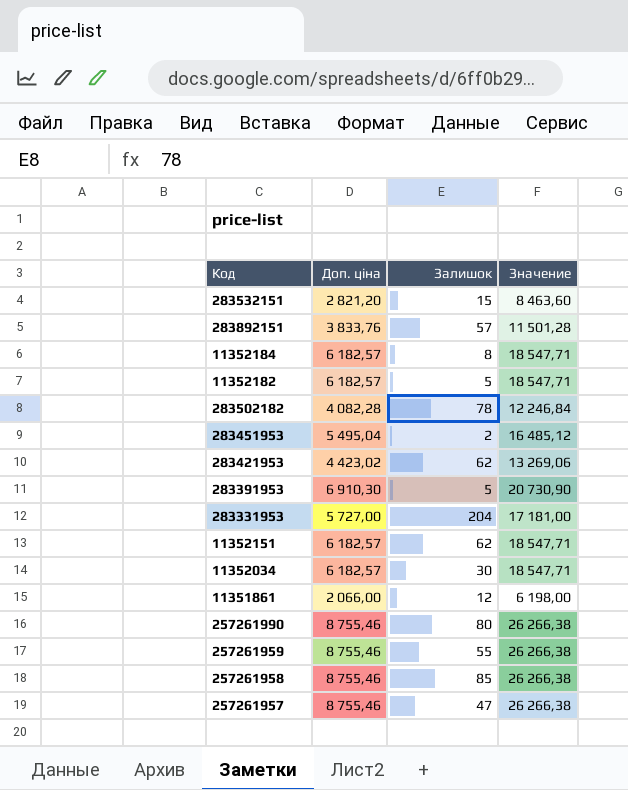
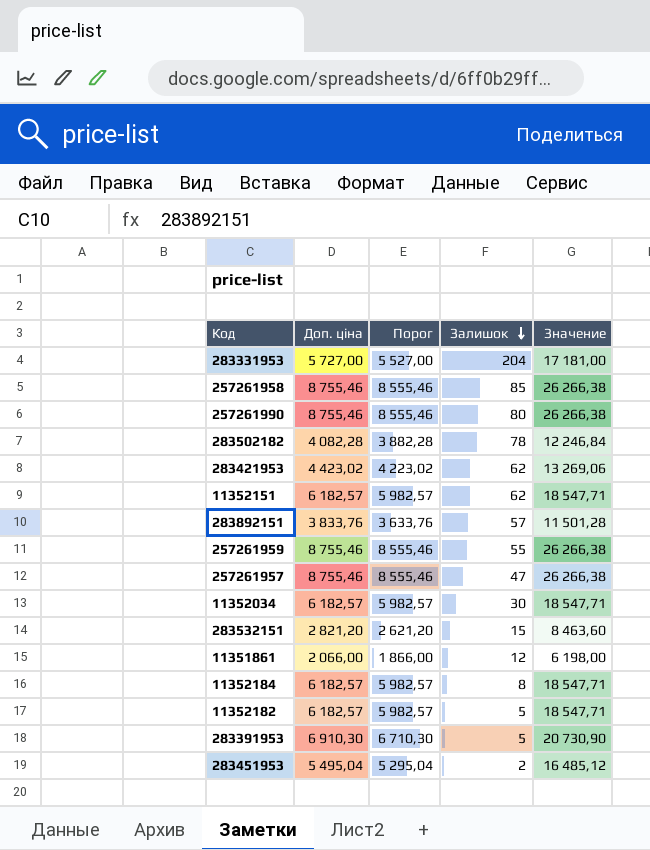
row order: none -> Залишок descending
column Порог | formula: none -> [Доп. ціна] - 200

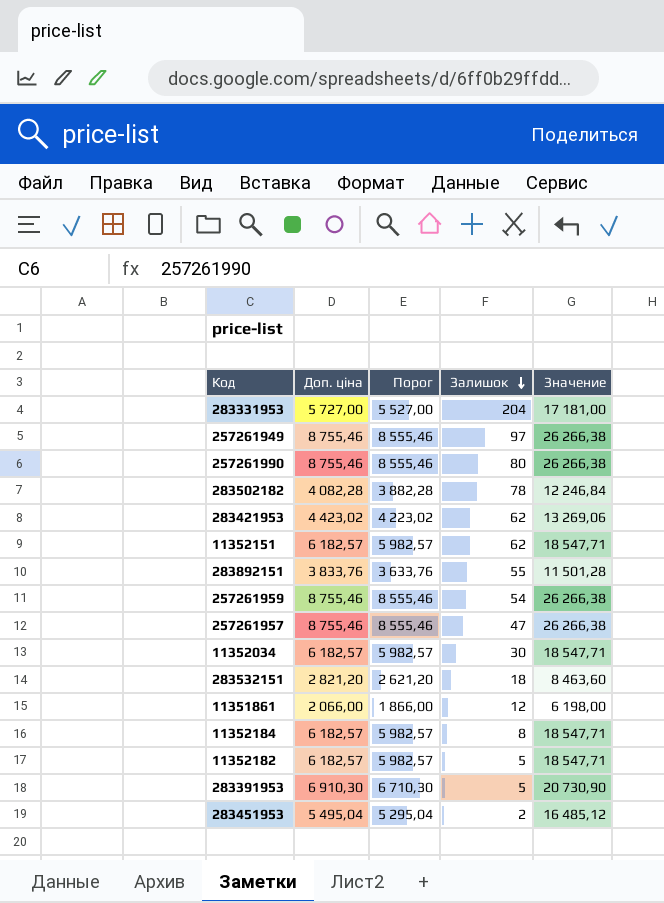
row 257261958: 8 755,46 | 8 555,46 | 85 | 26 266,38 -> none
row 257261949: none -> 8 755,46 | 8 555,46 | 97 | 26 266,38
283892151 | Залишок: 57 -> 55
257261959 | Залишок: 55 -> 54
283532151 | Залишок: 15 -> 18

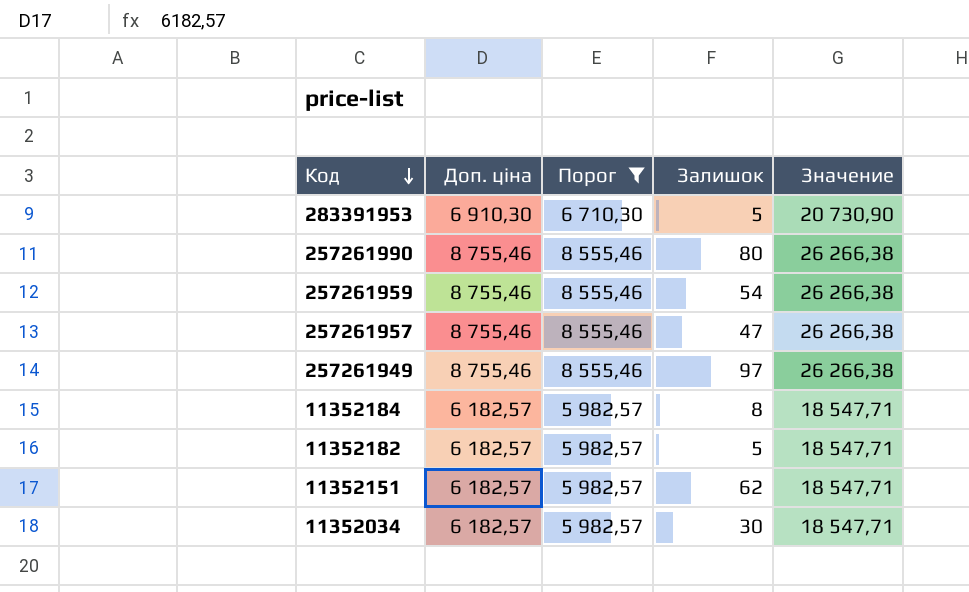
filter: none -> Порог >= 5 982,57
row order: Залишок descending -> Код descending

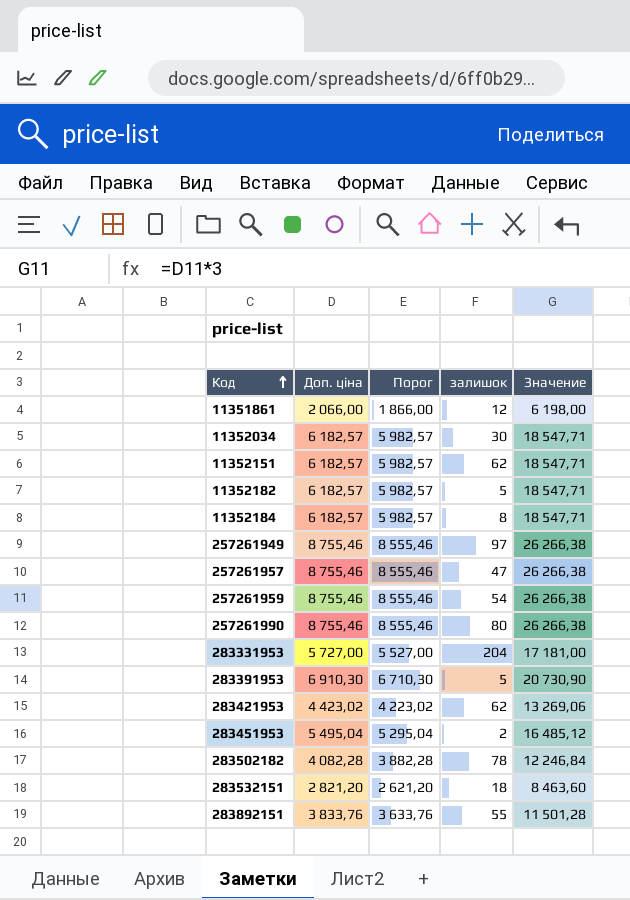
filter: Порог >= 5 982,57 -> none
row order: Код descending -> Код ascending
column name: Залишок -> залишок

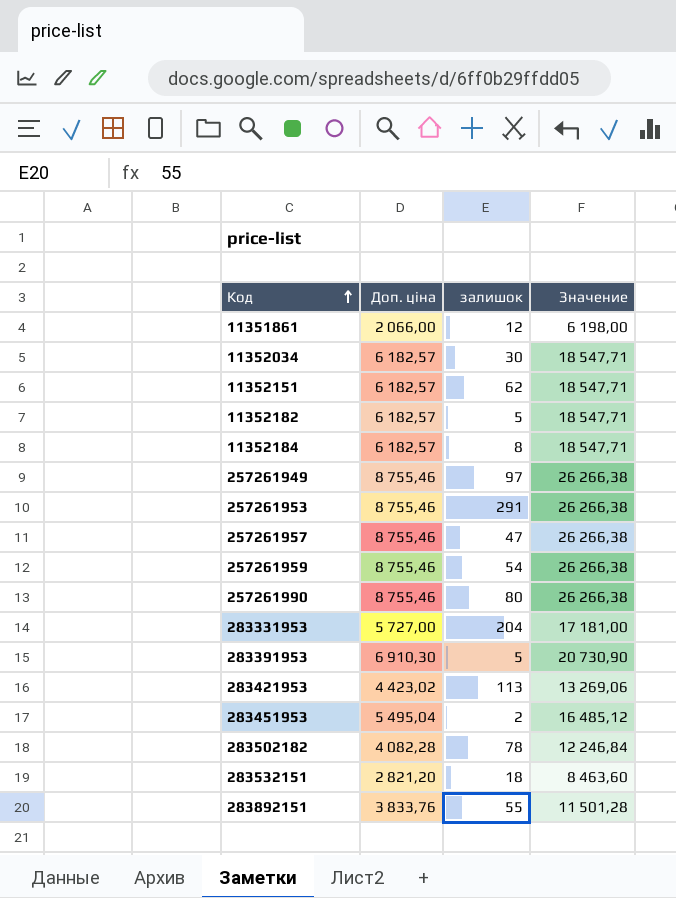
column Порог | formula: [Доп. ціна] - 200 -> none
row 257261953: none -> 8 755,46 | 291 | 26 266,38
283421953 | залишок: 62 -> 113

